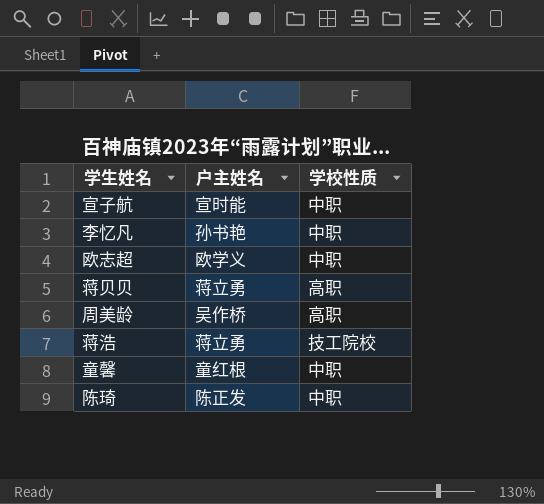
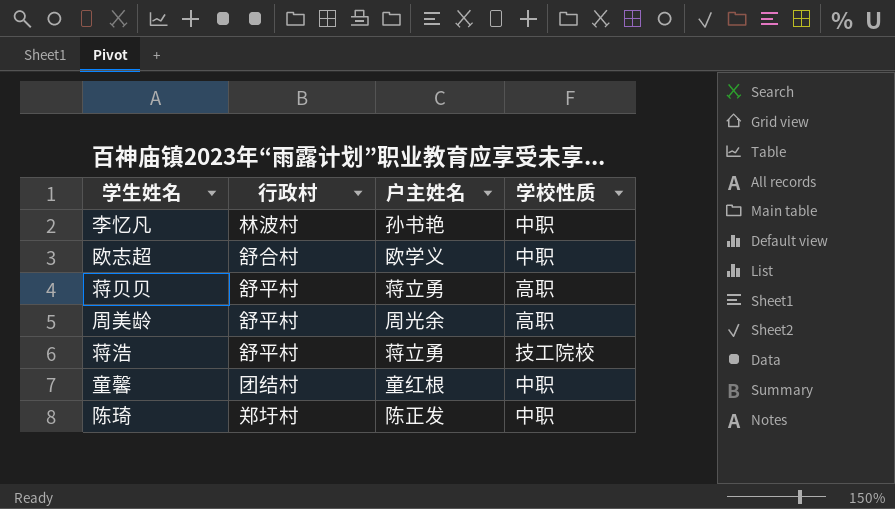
column 行政村 | position: none -> 2
row 宣子航: 宣时能 | 中职 -> none
周美龄 | 户主姓名: 吴作桥 -> 周光余

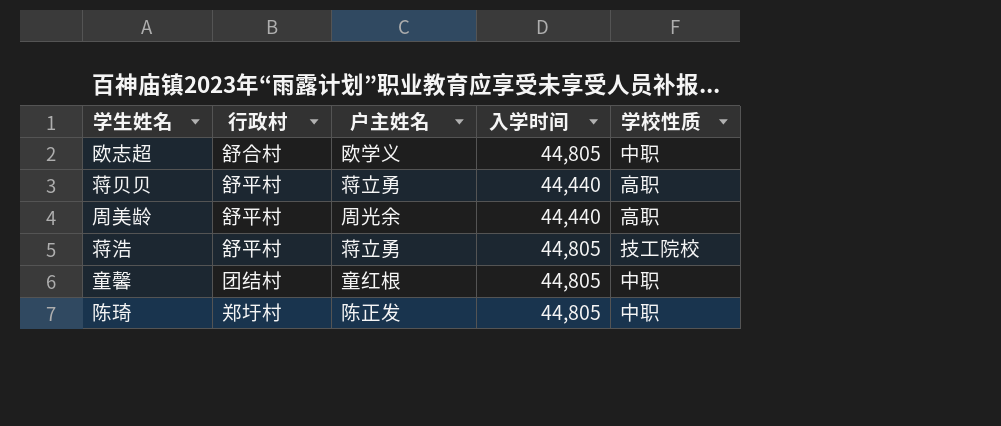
column 入学时间 | position: none -> 4
row 李忆凡: 林波村 | 孙书艳 | 中职 -> none

